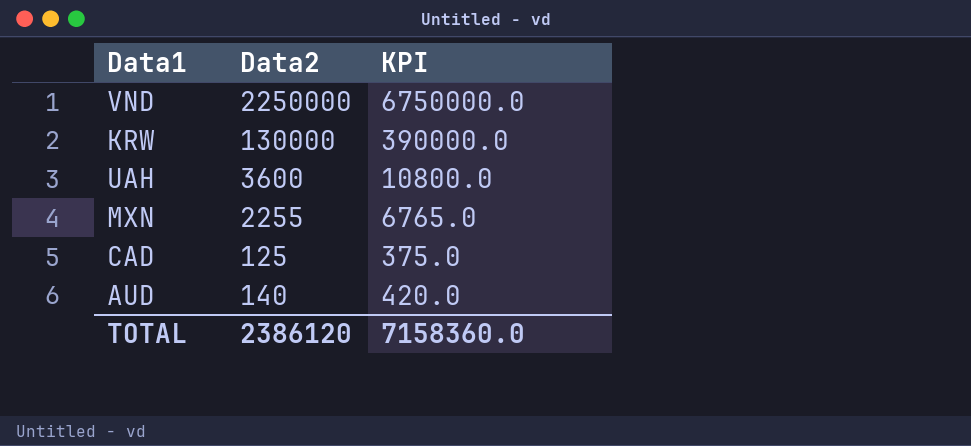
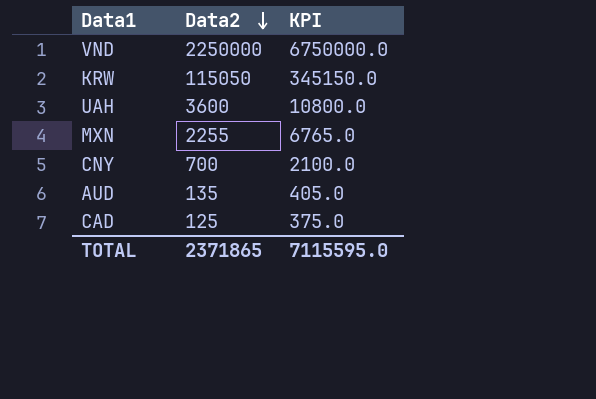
row order: none -> Data2 descending
KRW | Data2: 130000 -> 115050
KRW | KPI: 390000.0 -> 345150.0
row CNY: none -> 700 | 2100.0
AUD | Data2: 140 -> 135
AUD | KPI: 420.0 -> 405.0
TOTAL | Data2: 2386120 -> 2371865
TOTAL | KPI: 7158360.0 -> 7115595.0

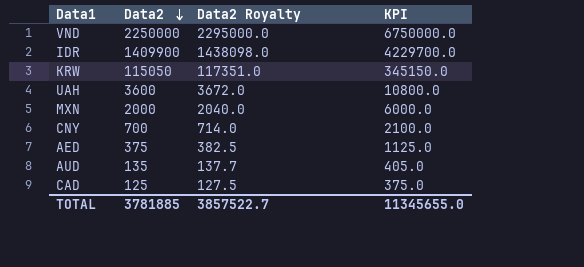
column Data2 Royalty | formula: none -> [Data2] * 1.02
row IDR: none -> 1409900 | 1438098.0 | 4229700.0
MXN | Data2: 2255 -> 2000
MXN | KPI: 6765.0 -> 6000.0
row AED: none -> 375 | 382.5 | 1125.0
TOTAL | Data2: 2371865 -> 3781885
TOTAL | KPI: 7115595.0 -> 11345655.0

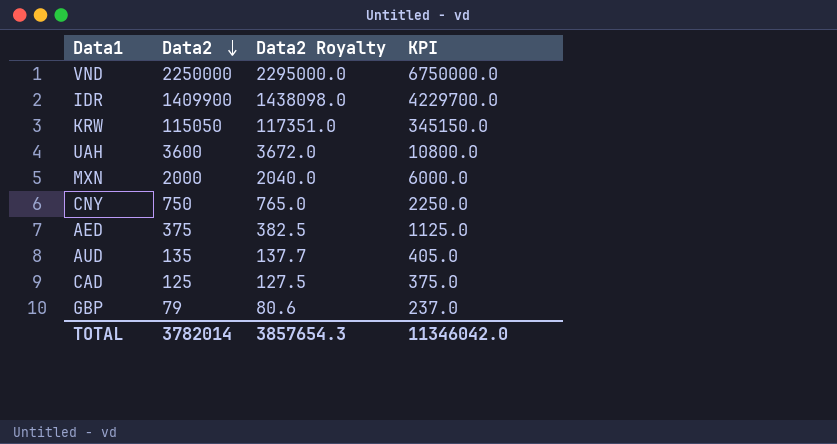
CNY | Data2: 700 -> 750
CNY | Data2 Royalty: 714.0 -> 765.0
CNY | KPI: 2100.0 -> 2250.0
row GBP: none -> 79 | 80.6 | 237.0
TOTAL | Data2: 3781885 -> 3782014
TOTAL | Data2 Royalty: 3857522.7 -> 3857654.3
TOTAL | KPI: 11345655.0 -> 11346042.0

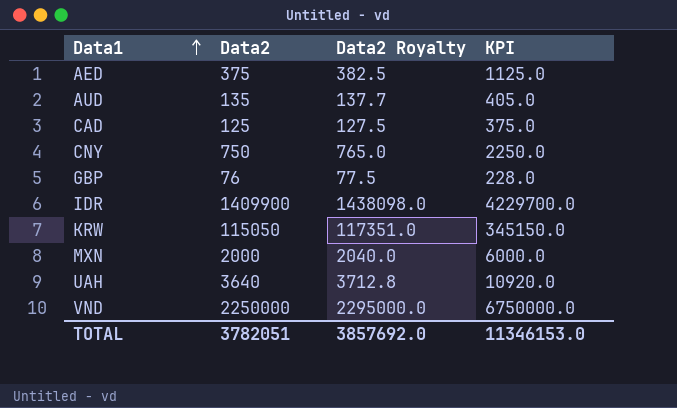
row order: Data2 descending -> Data1 ascending
GBP | Data2: 79 -> 76
GBP | Data2 Royalty: 80.6 -> 77.5
GBP | KPI: 237.0 -> 228.0
UAH | Data2: 3600 -> 3640
UAH | Data2 Royalty: 3672.0 -> 3712.8
UAH | KPI: 10800.0 -> 10920.0
TOTAL | Data2: 3782014 -> 3782051
TOTAL | Data2 Royalty: 3857654.3 -> 3857692.0
TOTAL | KPI: 11346042.0 -> 11346153.0

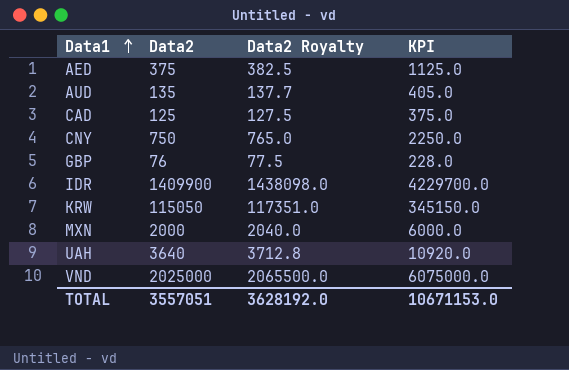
VND | Data2: 2250000 -> 2025000
VND | Data2 Royalty: 2295000.0 -> 2065500.0
VND | KPI: 6750000.0 -> 6075000.0
TOTAL | Data2: 3782051 -> 3557051
TOTAL | Data2 Royalty: 3857692.0 -> 3628192.0
TOTAL | KPI: 11346153.0 -> 10671153.0

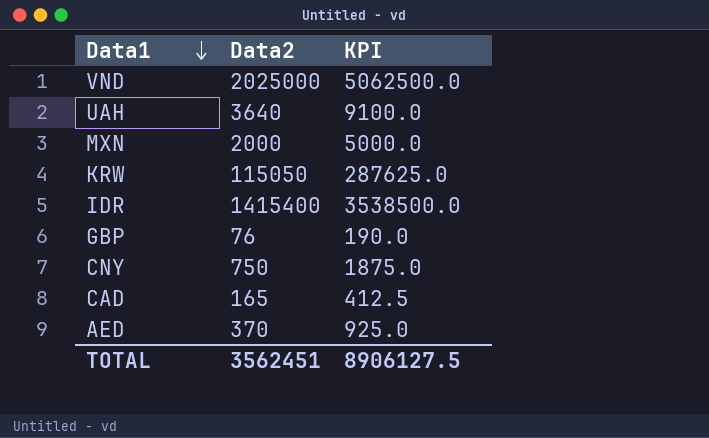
row order: Data1 ascending -> Data1 descending
column Data2 Royalty | formula: [Data2] * 1.02 -> none
column KPI | formula: [Data2] * 3 -> [Data2] * 2.5
row AUD: 135 | 137.7 | 405.0 -> none
IDR | Data2: 1409900 -> 1415400
CAD | Data2: 125 -> 165
AED | Data2: 375 -> 370
TOTAL | Data2: 3557051 -> 3562451
TOTAL | KPI: 10671153.0 -> 8906127.5

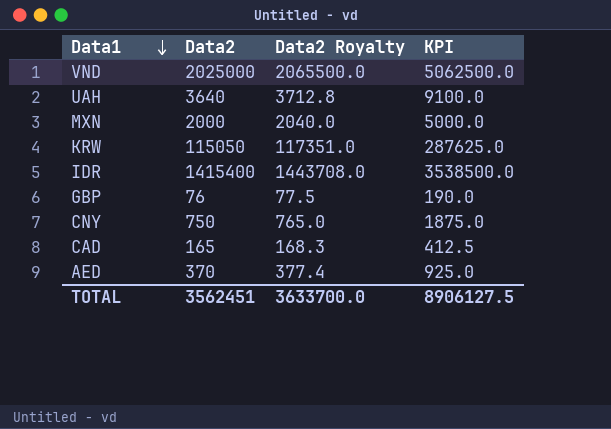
column Data2 Royalty | formula: none -> [Data2] * 1.02

